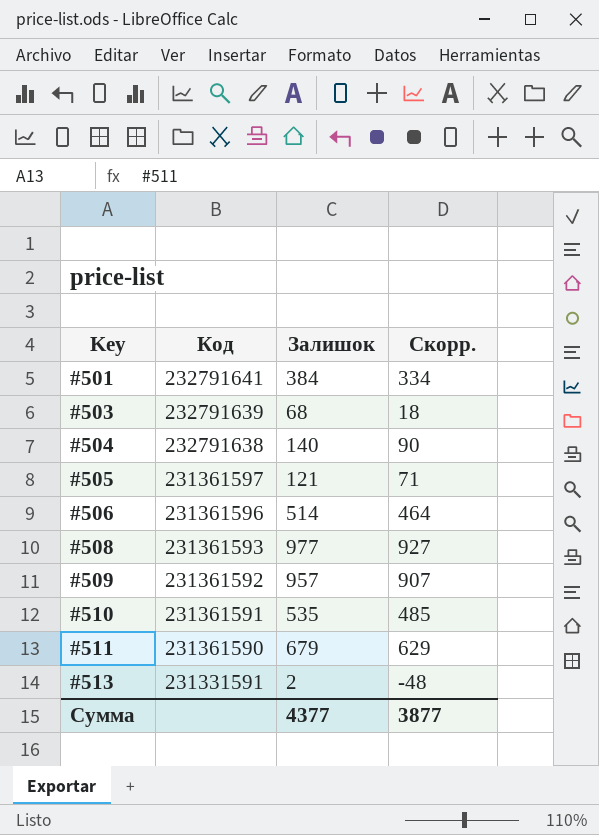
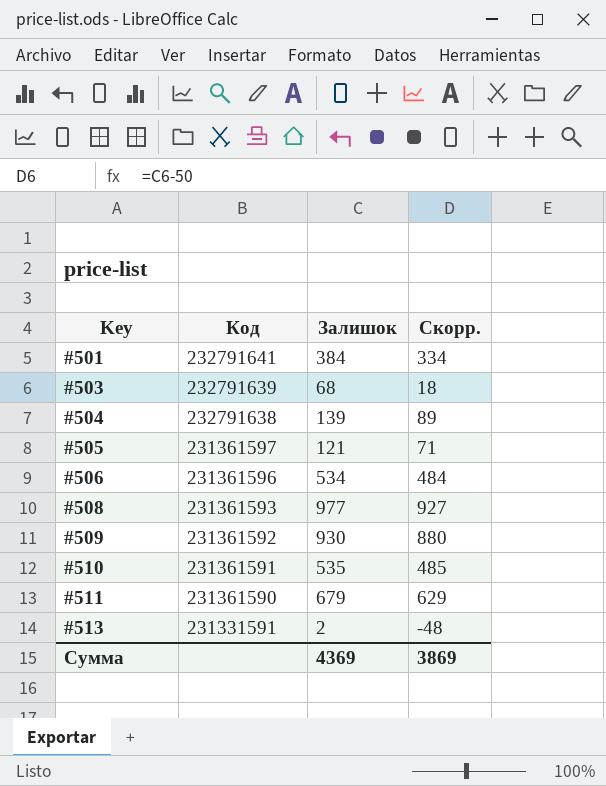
#504 | Залишок: 140 -> 139
#504 | Скорр.: 90 -> 89
#506 | Залишок: 514 -> 534
#506 | Скорр.: 464 -> 484
#509 | Залишок: 957 -> 930
#509 | Скорр.: 907 -> 880
Сумма | Залишок: 4377 -> 4369
Сумма | Скорр.: 3877 -> 3869

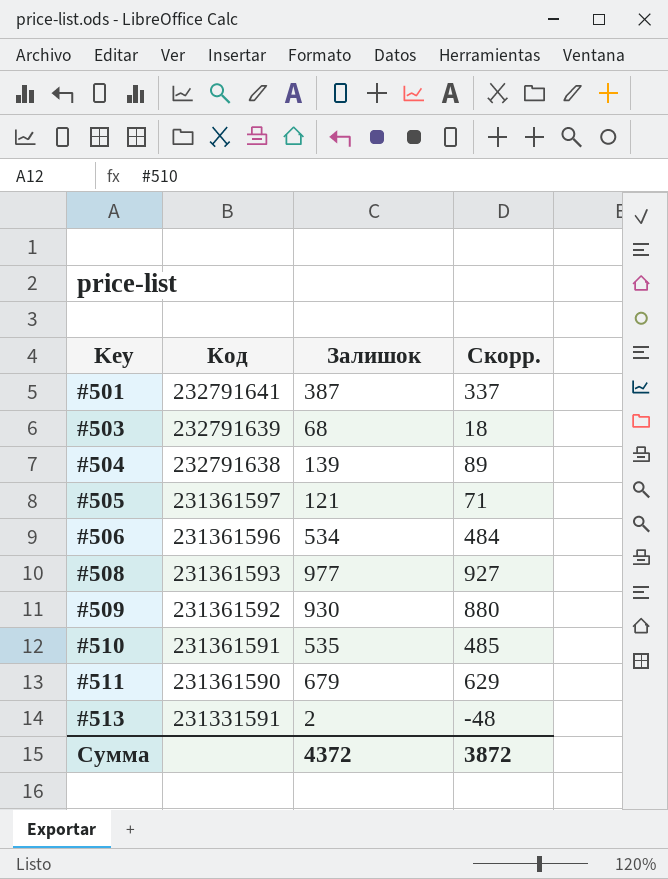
#501 | Залишок: 384 -> 387
#501 | Скорр.: 334 -> 337
Сумма | Залишок: 4369 -> 4372
Сумма | Скорр.: 3869 -> 3872

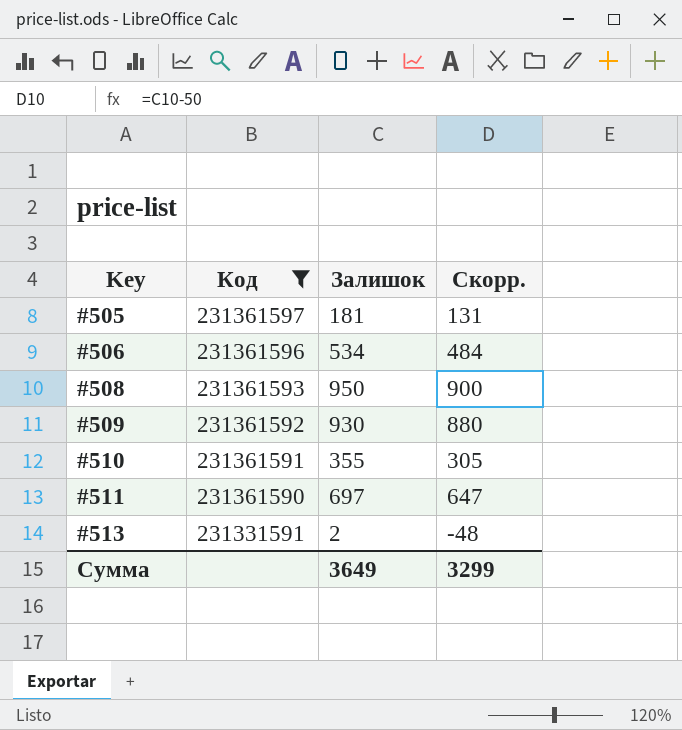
filter: none -> Код <= 231361597
#505 | Залишок: 121 -> 181
#505 | Скорр.: 71 -> 131
#508 | Залишок: 977 -> 950
#508 | Скорр.: 927 -> 900
#510 | Залишок: 535 -> 355
#510 | Скорр.: 485 -> 305
#511 | Залишок: 679 -> 697
#511 | Скорр.: 629 -> 647
Сумма | Залишок: 4372 -> 3649
Сумма | Скорр.: 3872 -> 3299

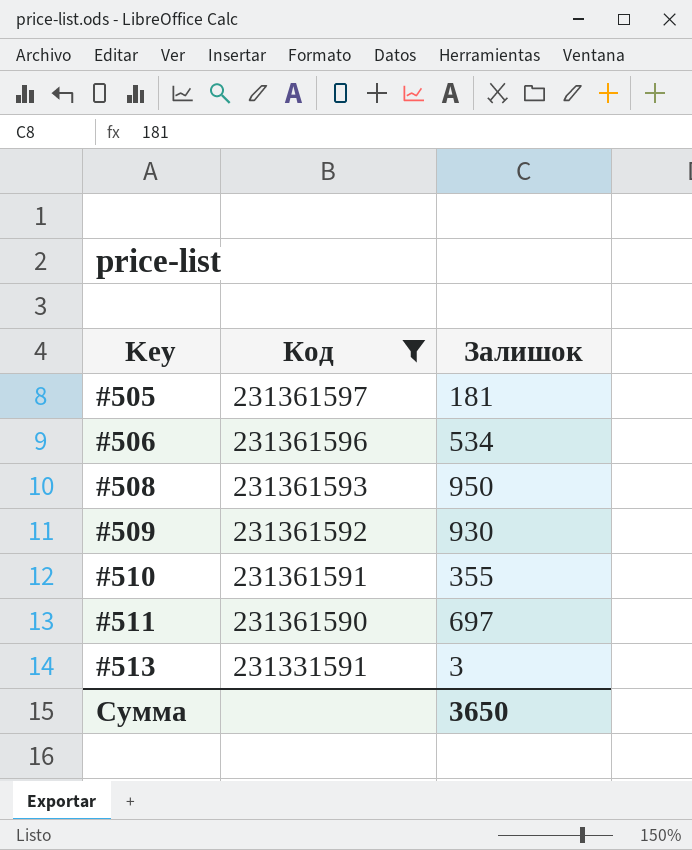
column Скорр. | formula: [Залишок] - 50 -> none
#513 | Залишок: 2 -> 3
Сумма | Залишок: 3649 -> 3650

